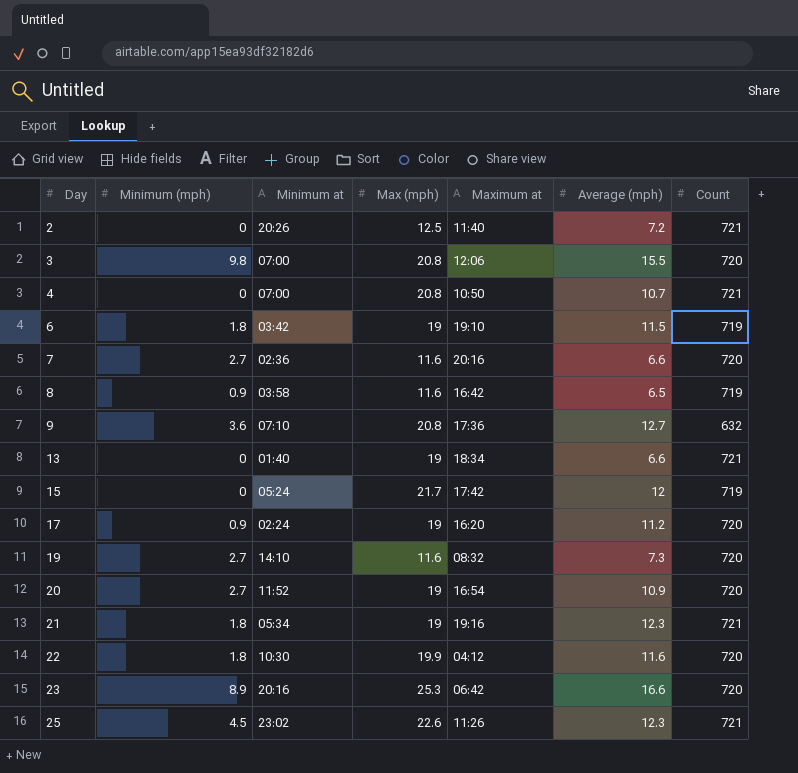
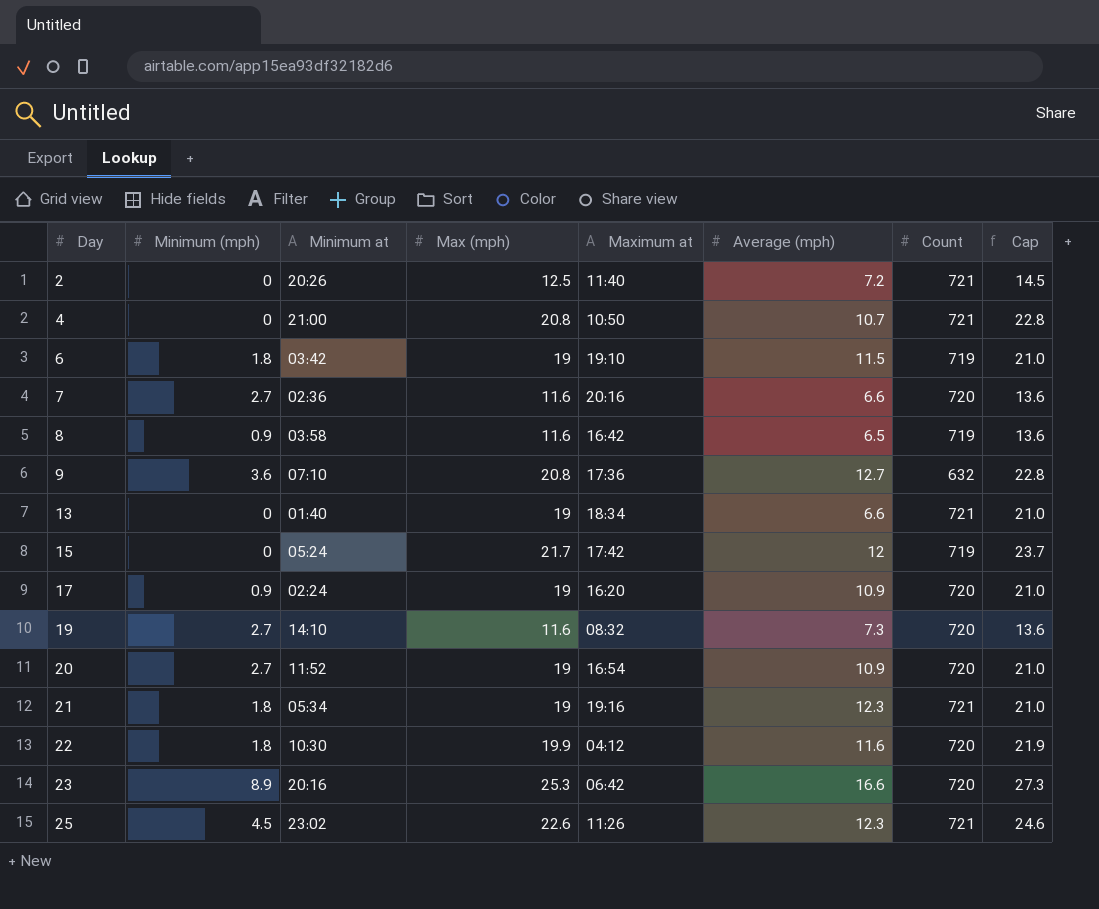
column Cap | formula: none -> [Max (mph)] + 2
row 3: 9.8 | 07:00 | 20.8 | 12:06 | 15.5 | 720 -> none
4 | Minimum at: 07:00 -> 21:00
17 | Average (mph): 11.2 -> 10.9

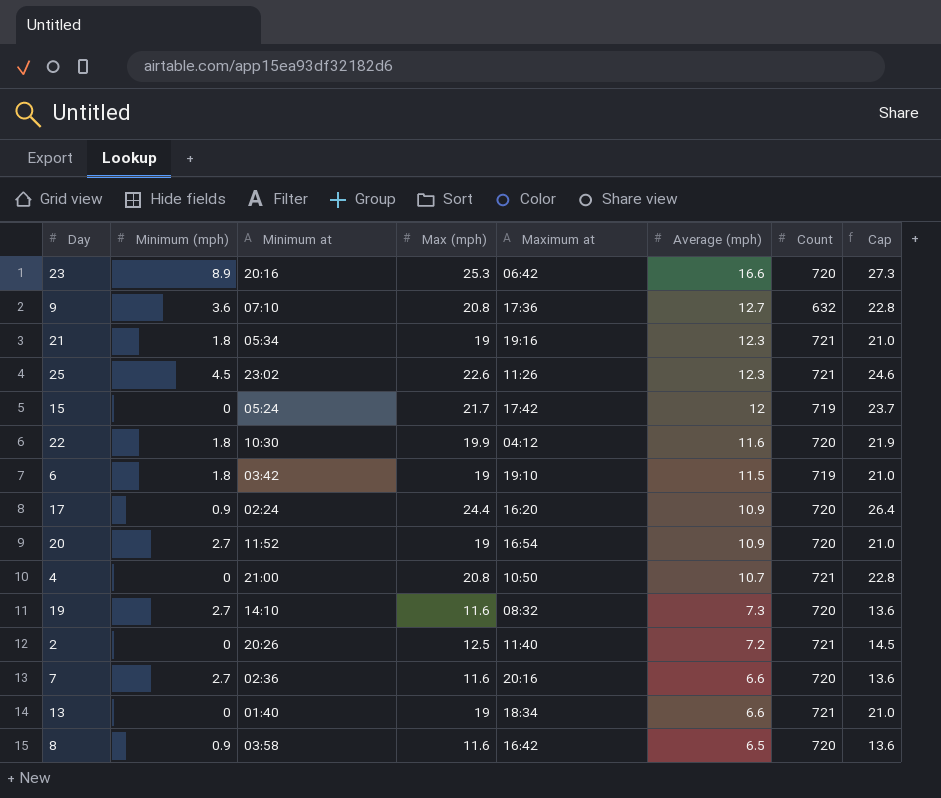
row order: Day ascending -> Average (mph) descending
17 | Max (mph): 19 -> 24.4
17 | Cap: 21.0 -> 26.4
8 | Count: 719 -> 720

